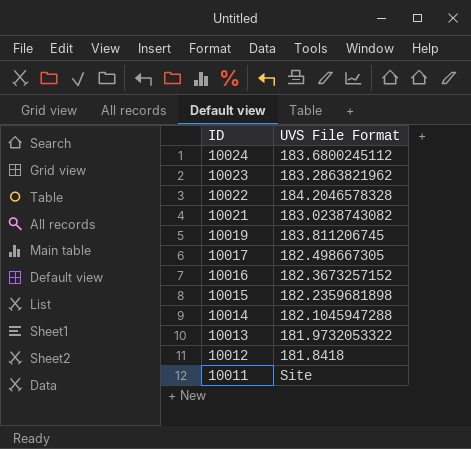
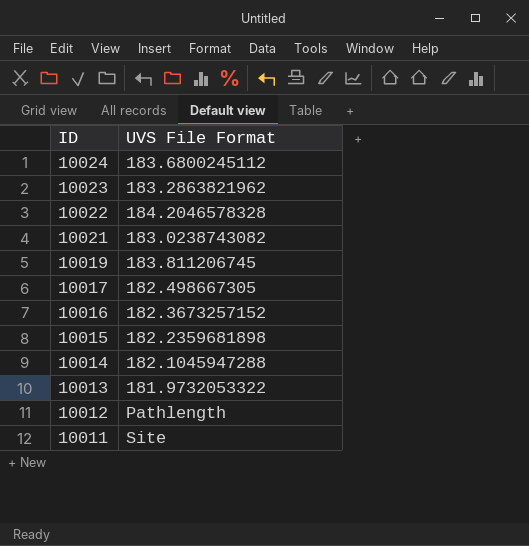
10012 | UVS File Format: 181.8418 -> Pathlength

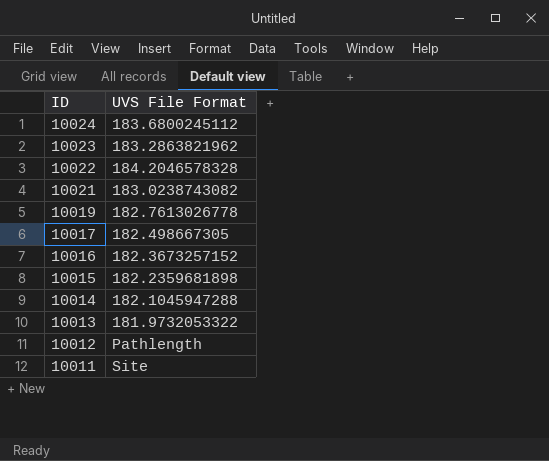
10019 | UVS File Format: 183.811206745 -> 182.7613026778

